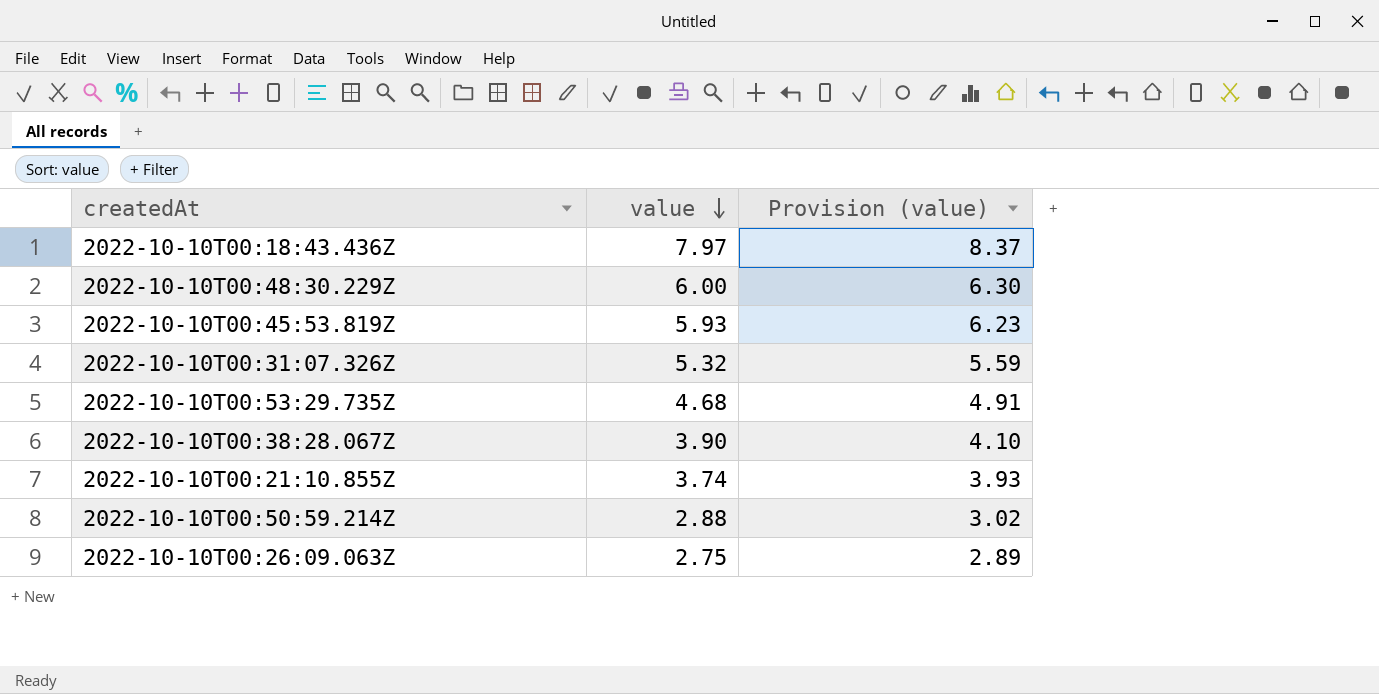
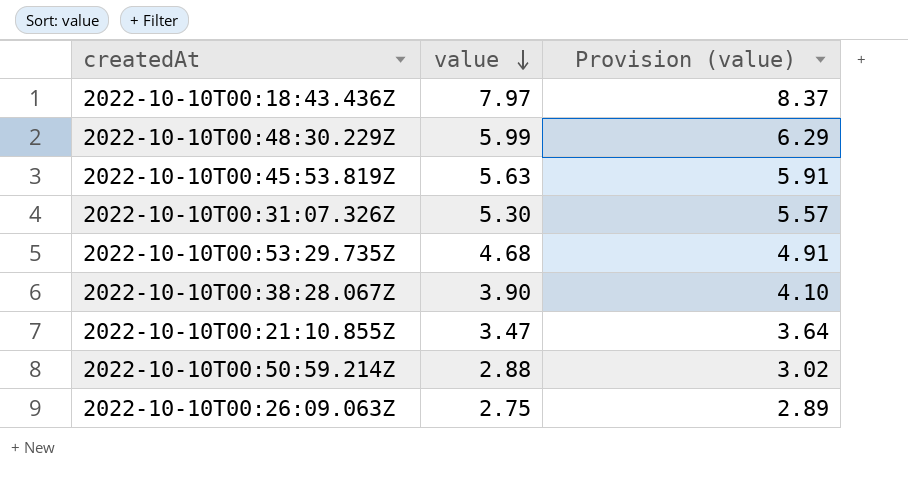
2022-10-10T00:48:30.229Z | value: 6.00 -> 5.99
2022-10-10T00:48:30.229Z | Provision (value): 6.30 -> 6.29
2022-10-10T00:45:53.819Z | value: 5.93 -> 5.63
2022-10-10T00:45:53.819Z | Provision (value): 6.23 -> 5.91
2022-10-10T00:31:07.326Z | value: 5.32 -> 5.30
2022-10-10T00:31:07.326Z | Provision (value): 5.59 -> 5.57
2022-10-10T00:21:10.855Z | value: 3.74 -> 3.47
2022-10-10T00:21:10.855Z | Provision (value): 3.93 -> 3.64

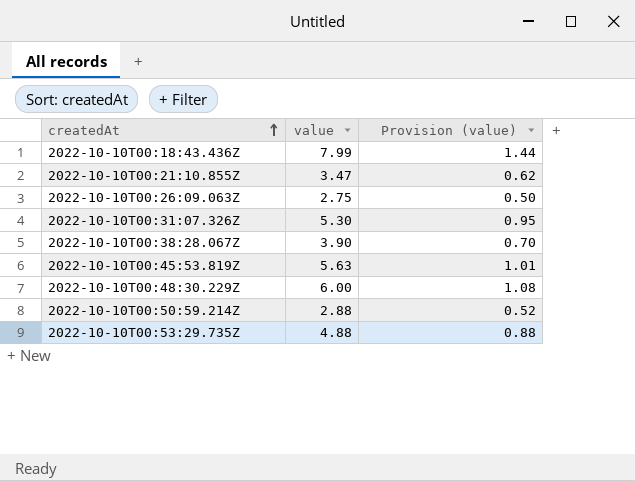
row order: value descending -> createdAt ascending
column Provision (value) | formula: [value] * 1.05 -> [value] * 0.18
2022-10-10T00:18:43.436Z | value: 7.97 -> 7.99
2022-10-10T00:48:30.229Z | value: 5.99 -> 6.00
2022-10-10T00:53:29.735Z | value: 4.68 -> 4.88

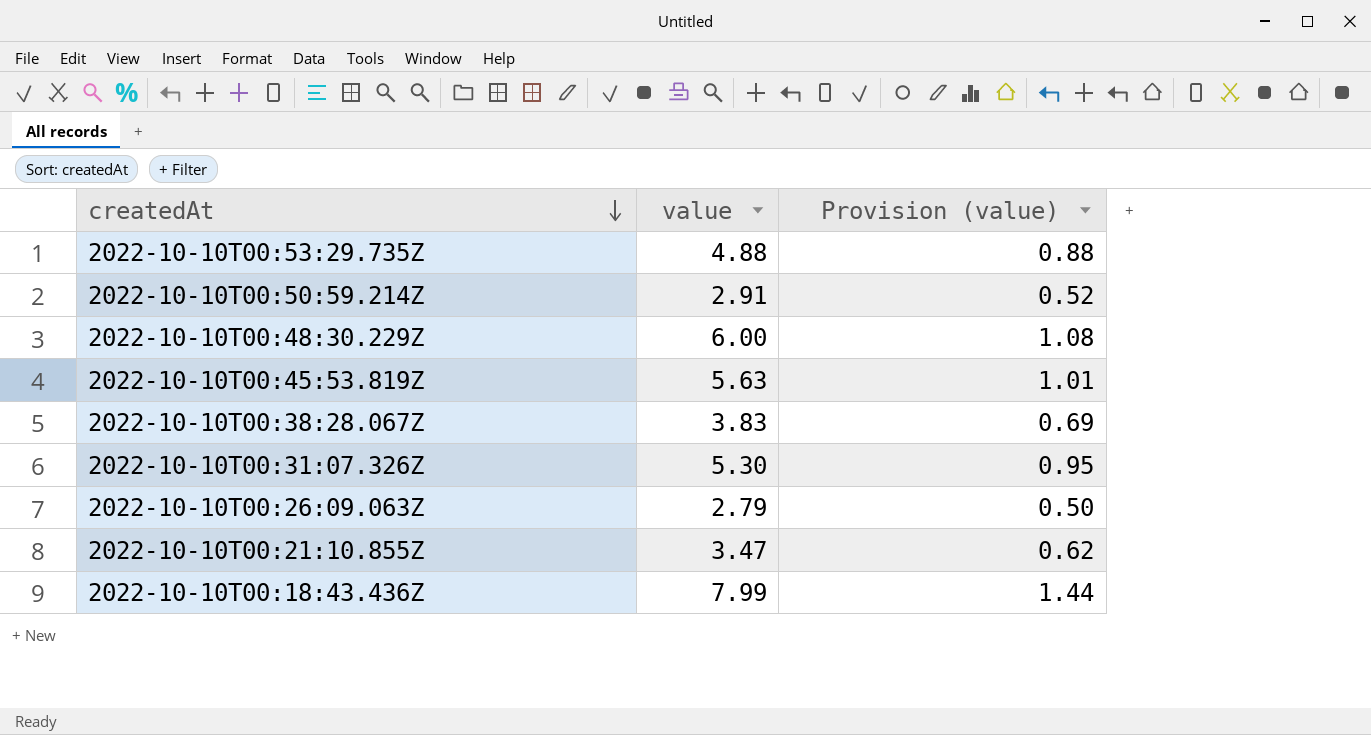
row order: createdAt ascending -> createdAt descending
2022-10-10T00:50:59.214Z | value: 2.88 -> 2.91
2022-10-10T00:38:28.067Z | value: 3.90 -> 3.83
2022-10-10T00:38:28.067Z | Provision (value): 0.70 -> 0.69
2022-10-10T00:26:09.063Z | value: 2.75 -> 2.79

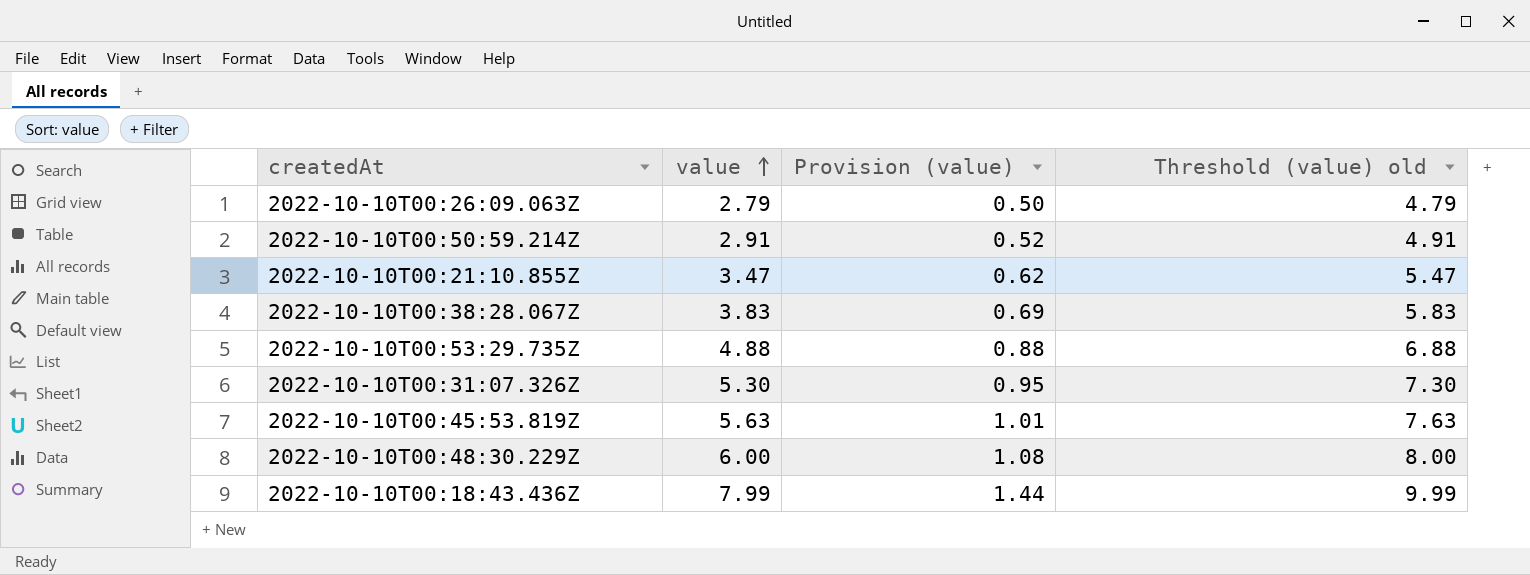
row order: createdAt descending -> value ascending
column Threshold (value) old | formula: none -> [value] + 2

